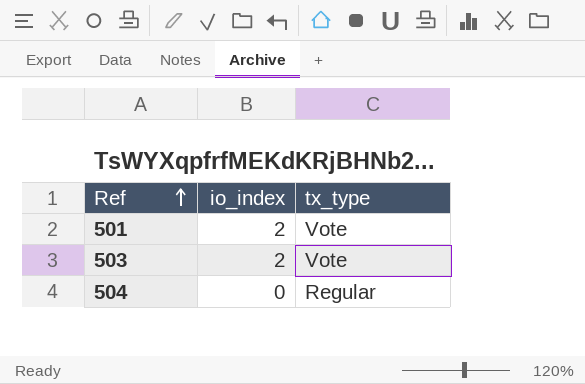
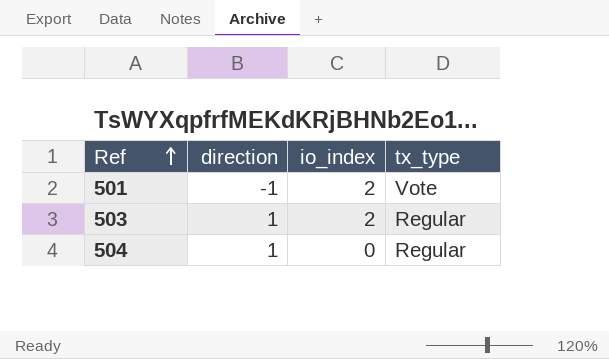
column direction | position: none -> 2
503 | tx_type: Vote -> Regular

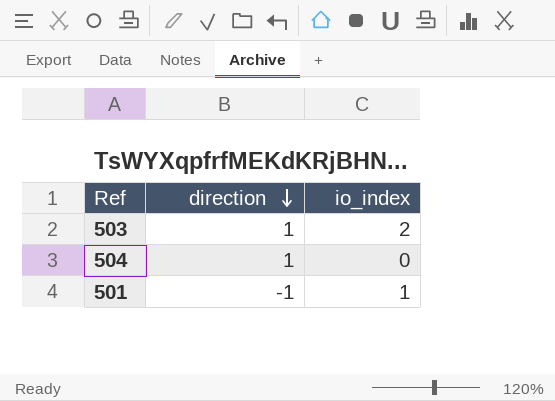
row order: Ref ascending -> direction descending
column tx_type | position: 4 -> none
501 | io_index: 2 -> 1

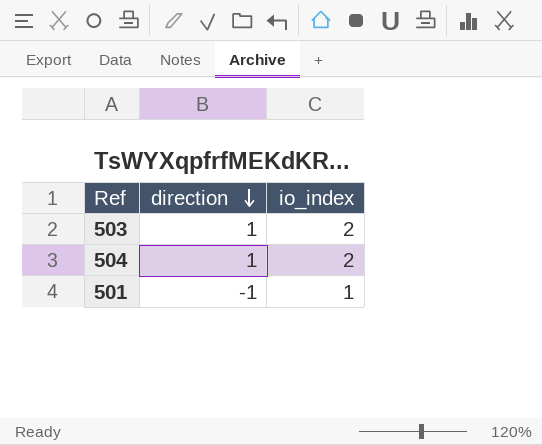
504 | io_index: 0 -> 2

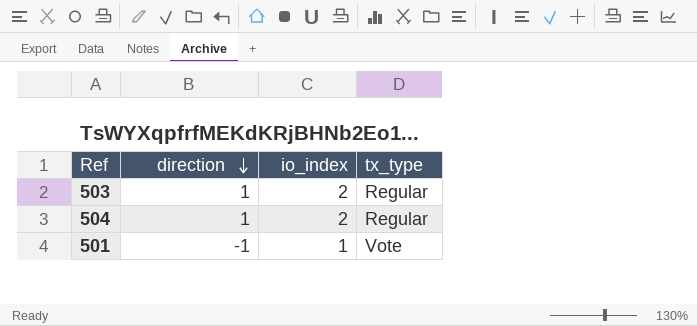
column tx_type | position: none -> 4

